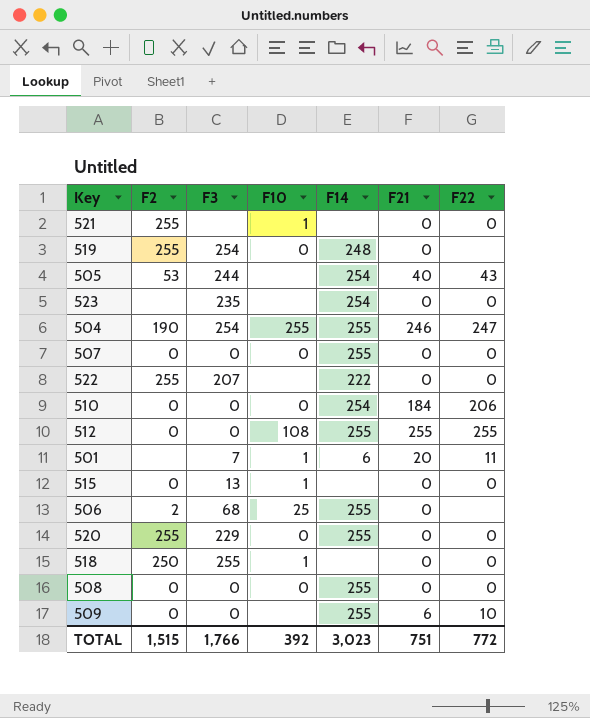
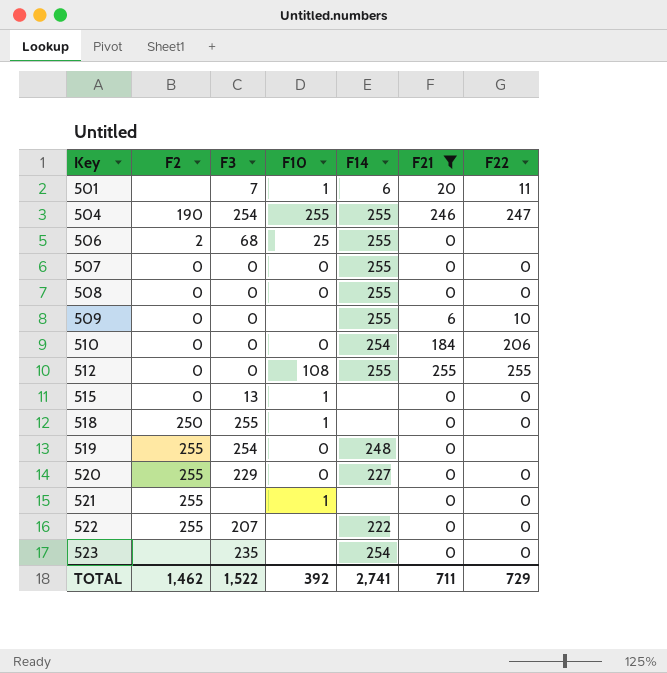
filter: none -> F21 != 40
row order: none -> Key ascending
520 | F14: 255 -> 227
TOTAL | F2: 1,515 -> 1,462
TOTAL | F3: 1,766 -> 1,522
TOTAL | F14: 3,023 -> 2,741
TOTAL | F21: 751 -> 711
TOTAL | F22: 772 -> 729

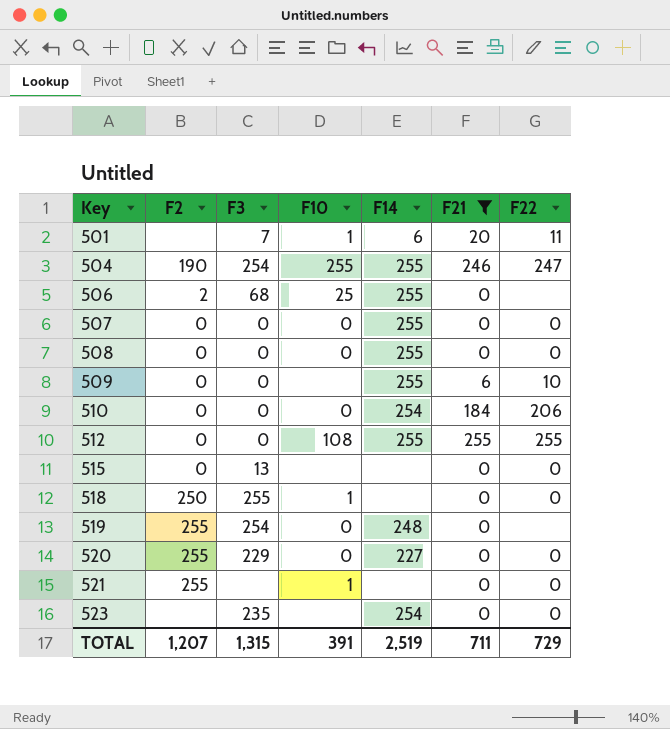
row 522: 255 | 207 | none | 222 | 0 | 0 -> none
515 | F10: 1 -> none
TOTAL | F2: 1,462 -> 1,207
TOTAL | F3: 1,522 -> 1,315
TOTAL | F10: 392 -> 391
TOTAL | F14: 2,741 -> 2,519

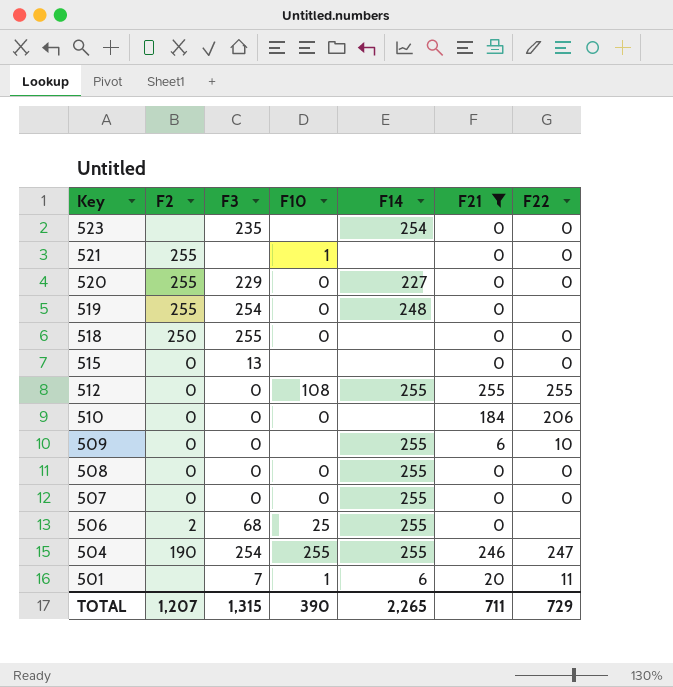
row order: Key ascending -> Key descending
518 | F10: 1 -> 0
510 | F14: 254 -> none
TOTAL | F10: 391 -> 390
TOTAL | F14: 2,519 -> 2,265

